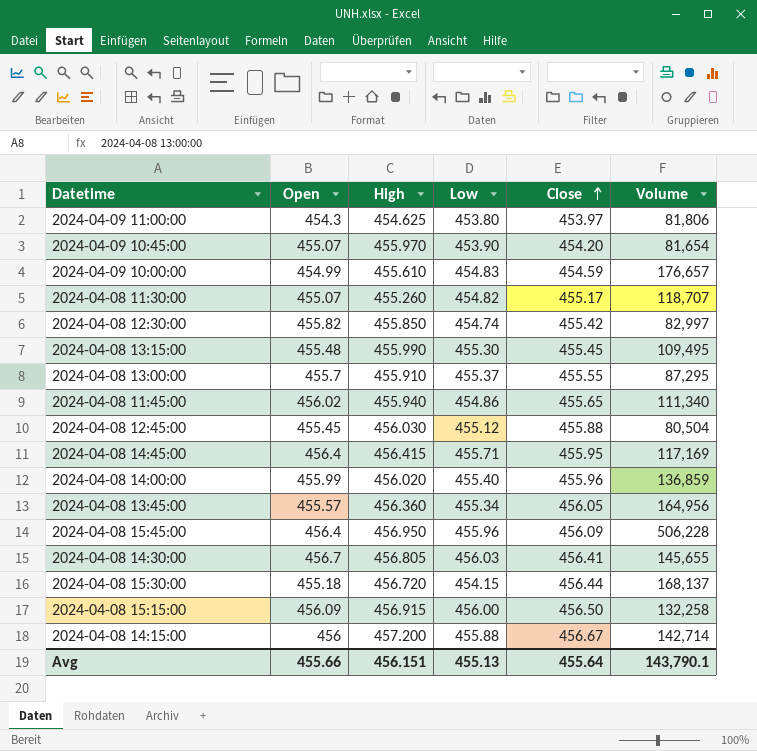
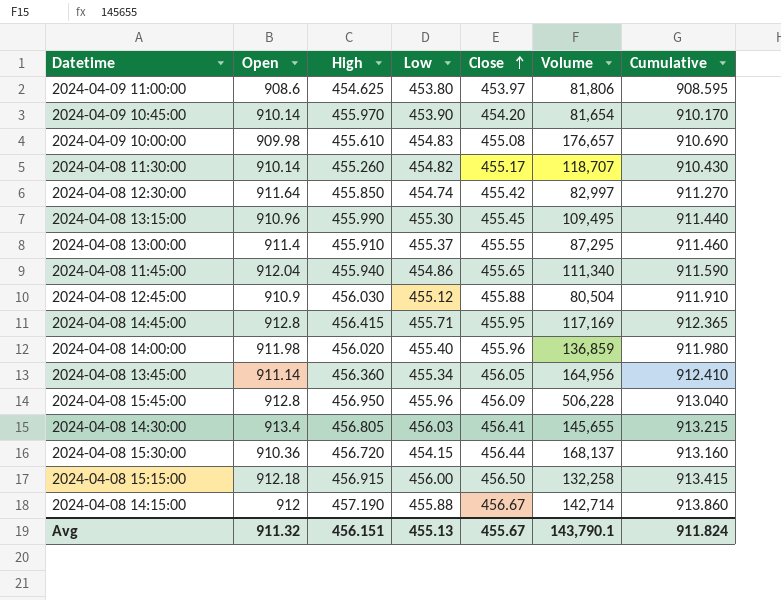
column Cumulative | formula: none -> [High] + [Close]
2024-04-09 11:00:00 | Open: 454.3 -> 908.6
2024-04-09 10:45:00 | Open: 455.07 -> 910.14
2024-04-09 10:00:00 | Open: 454.99 -> 909.98
2024-04-09 10:00:00 | Close: 454.59 -> 455.08
2024-04-08 11:30:00 | Open: 455.07 -> 910.14
2024-04-08 12:30:00 | Open: 455.82 -> 911.64
2024-04-08 13:15:00 | Open: 455.48 -> 910.96
2024-04-08 13:00:00 | Open: 455.7 -> 911.4
2024-04-08 11:45:00 | Open: 456.02 -> 912.04
2024-04-08 12:45:00 | Open: 455.45 -> 910.9
2024-04-08 14:45:00 | Open: 456.4 -> 912.8
2024-04-08 14:00:00 | Open: 455.99 -> 911.98
2024-04-08 13:45:00 | Open: 455.57 -> 911.14
2024-04-08 15:45:00 | Open: 456.4 -> 912.8
2024-04-08 14:30:00 | Open: 456.7 -> 913.4
2024-04-08 15:30:00 | Open: 455.18 -> 910.36
2024-04-08 15:15:00 | Open: 456.09 -> 912.18
2024-04-08 14:15:00 | Open: 456 -> 912
2024-04-08 14:15:00 | High: 457.200 -> 457.190
Avg | Open: 455.66 -> 911.32
Avg | Close: 455.64 -> 455.67

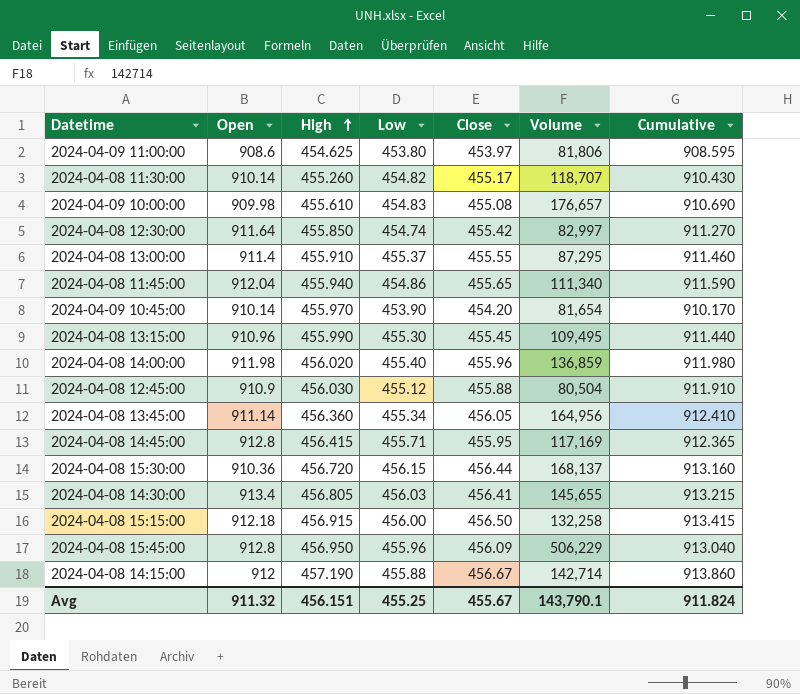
row order: Close ascending -> High ascending
2024-04-08 15:30:00 | Low: 454.15 -> 456.15
2024-04-08 15:45:00 | Volume: 506,228 -> 506,229
Avg | Low: 455.13 -> 455.25

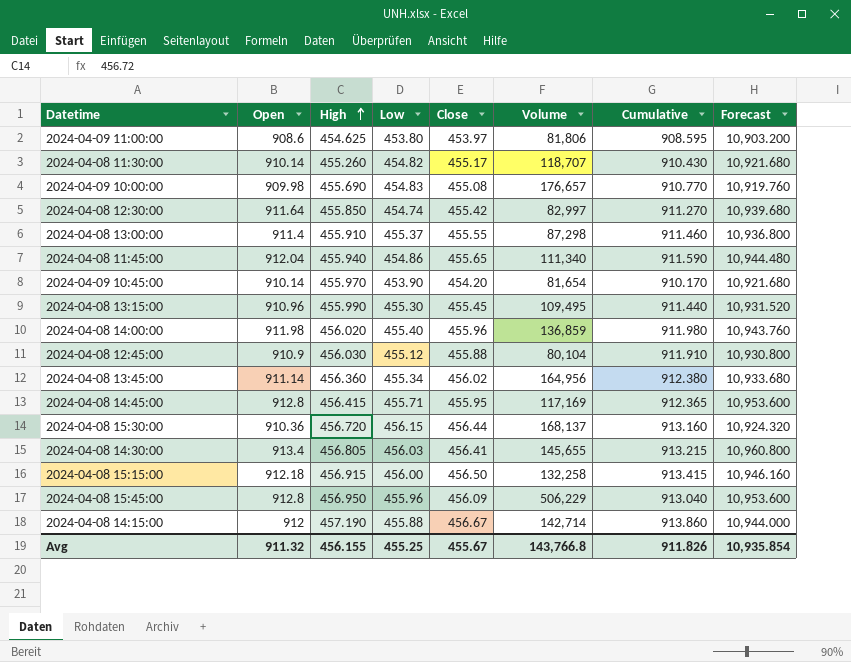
column Forecast | formula: none -> [Open] * 12
2024-04-09 10:00:00 | High: 455.610 -> 455.690
2024-04-09 10:00:00 | Cumulative: 910.690 -> 910.770
2024-04-08 13:00:00 | Volume: 87,295 -> 87,298
2024-04-08 12:45:00 | Volume: 80,504 -> 80,104
2024-04-08 13:45:00 | Close: 456.05 -> 456.02
2024-04-08 13:45:00 | Cumulative: 912.410 -> 912.380
Avg | High: 456.151 -> 456.155
Avg | Volume: 143,790.1 -> 143,766.8
Avg | Cumulative: 911.824 -> 911.826

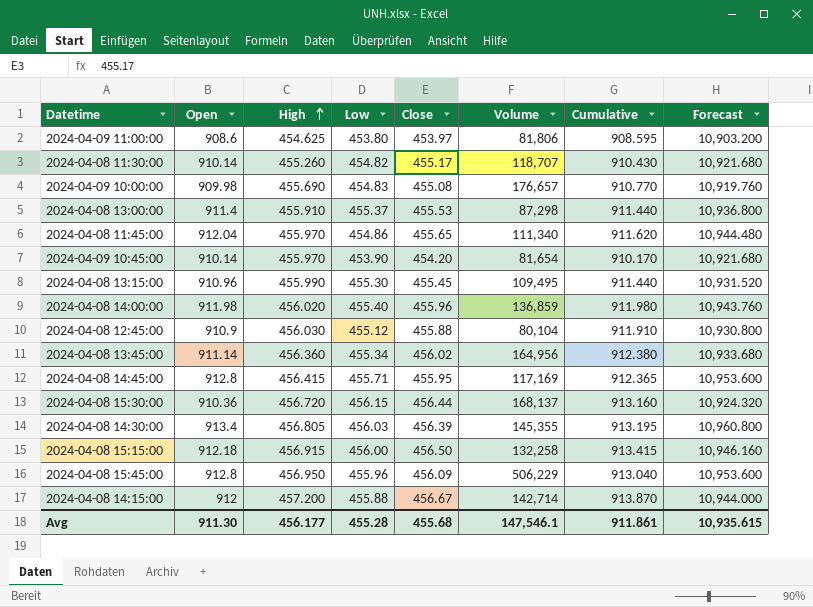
row 2024-04-08 12:30:00: 911.64 | 455.850 | 454.74 | 455.42 | 82,997 | 911.270 | 10,939.680 -> none
2024-04-08 13:00:00 | Close: 455.55 -> 455.53
2024-04-08 13:00:00 | Cumulative: 911.460 -> 911.440
2024-04-08 11:45:00 | High: 455.940 -> 455.970
2024-04-08 11:45:00 | Cumulative: 911.590 -> 911.620
2024-04-08 14:30:00 | Close: 456.41 -> 456.39
2024-04-08 14:30:00 | Volume: 145,655 -> 145,355
2024-04-08 14:30:00 | Cumulative: 913.215 -> 913.195
2024-04-08 14:15:00 | High: 457.190 -> 457.200
2024-04-08 14:15:00 | Cumulative: 913.860 -> 913.870
Avg | Open: 911.32 -> 911.30
Avg | High: 456.155 -> 456.177
Avg | Low: 455.25 -> 455.28
Avg | Close: 455.67 -> 455.68
Avg | Volume: 143,766.8 -> 147,546.1
Avg | Cumulative: 911.826 -> 911.861
Avg | Forecast: 10,935.854 -> 10,935.615

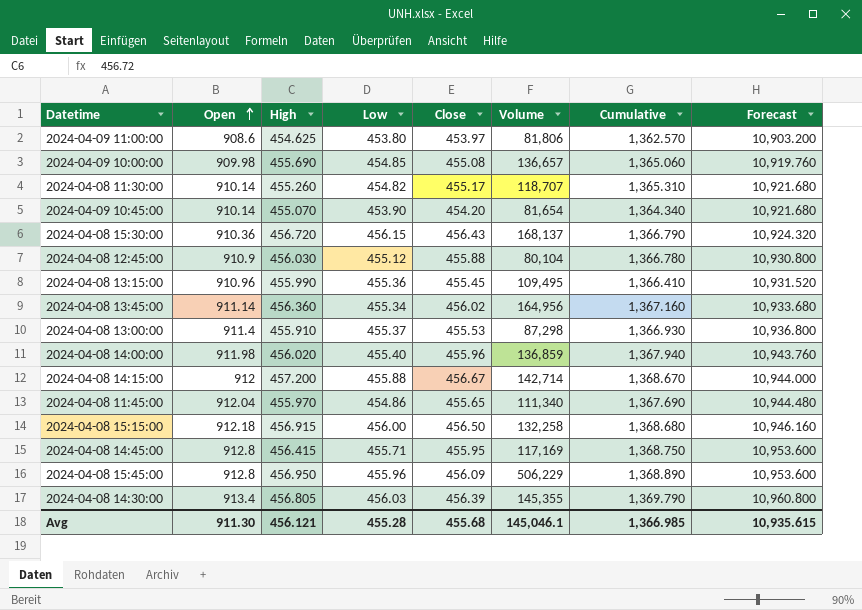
row order: High ascending -> Open ascending
column Cumulative | formula: [High] + [Close] -> [Open] + [Close]
2024-04-09 10:00:00 | Low: 454.83 -> 454.85
2024-04-09 10:00:00 | Volume: 176,657 -> 136,657
2024-04-09 10:45:00 | High: 455.970 -> 455.070
2024-04-08 15:30:00 | Close: 456.44 -> 456.43
2024-04-08 13:15:00 | Low: 455.30 -> 455.36
Avg | High: 456.177 -> 456.121
Avg | Volume: 147,546.1 -> 145,046.1
Avg | Cumulative: 911.861 -> 1,366.985

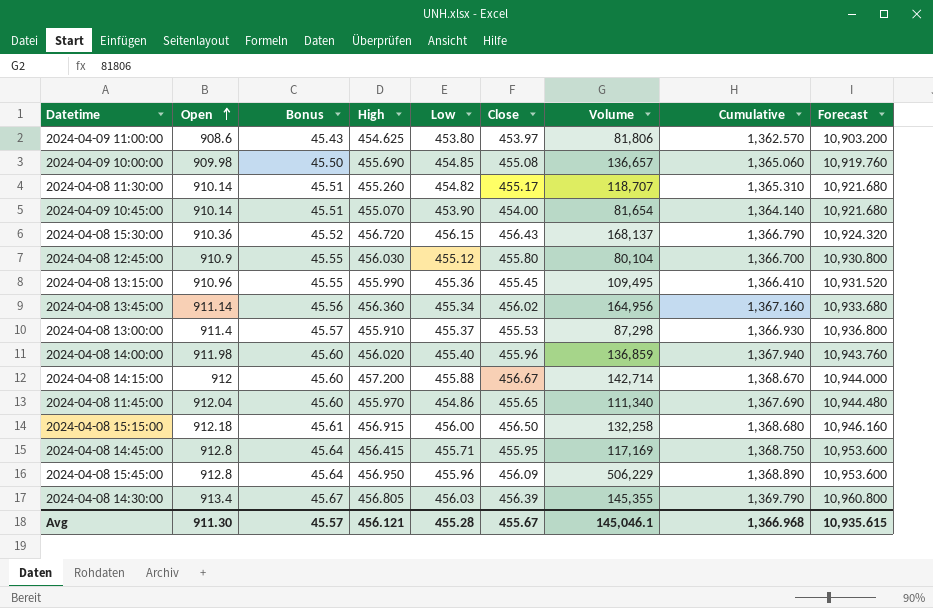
column Bonus | formula: none -> [Open] * 0.05
2024-04-09 10:45:00 | Close: 454.20 -> 454.00
2024-04-09 10:45:00 | Cumulative: 1,364.340 -> 1,364.140
2024-04-08 12:45:00 | Close: 455.88 -> 455.80
2024-04-08 12:45:00 | Cumulative: 1,366.780 -> 1,366.700
Avg | Close: 455.68 -> 455.67
Avg | Cumulative: 1,366.985 -> 1,366.968

